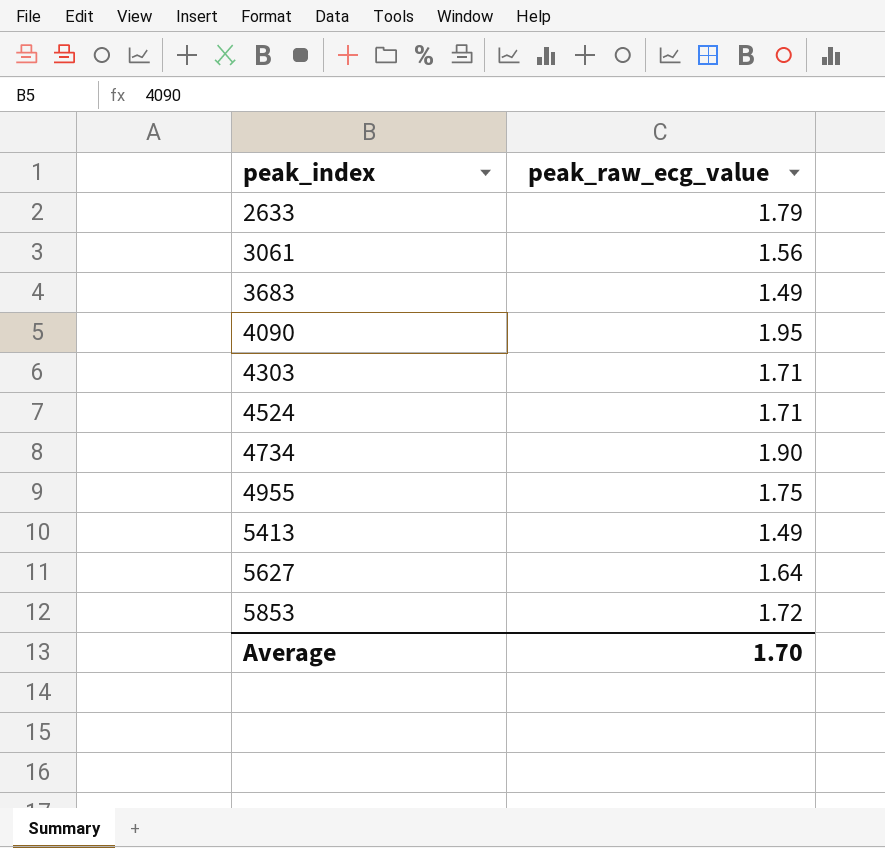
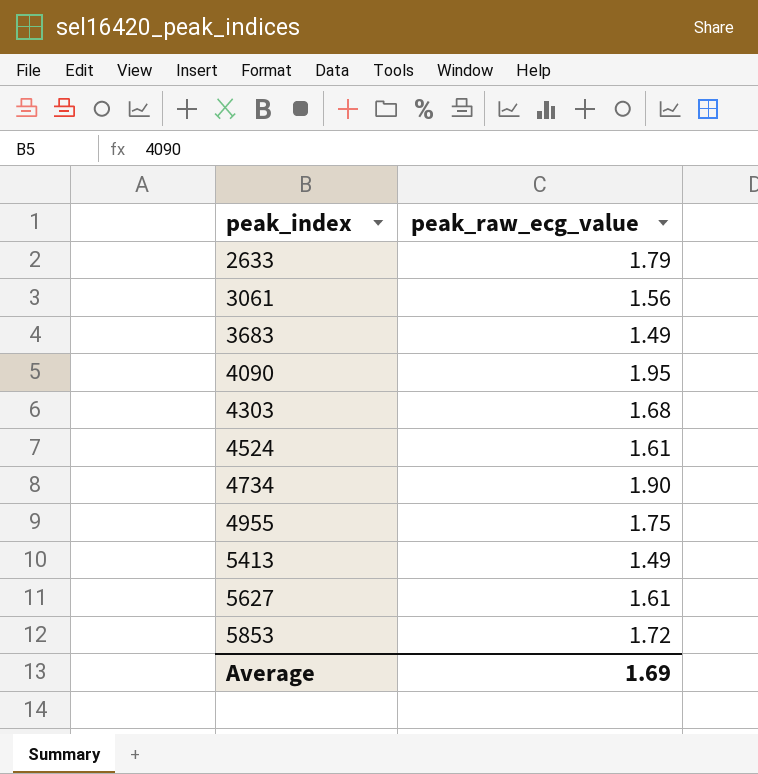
4303 | peak_raw_ecg_value: 1.71 -> 1.68
4524 | peak_raw_ecg_value: 1.71 -> 1.61
5627 | peak_raw_ecg_value: 1.64 -> 1.61
Average | peak_raw_ecg_value: 1.70 -> 1.69

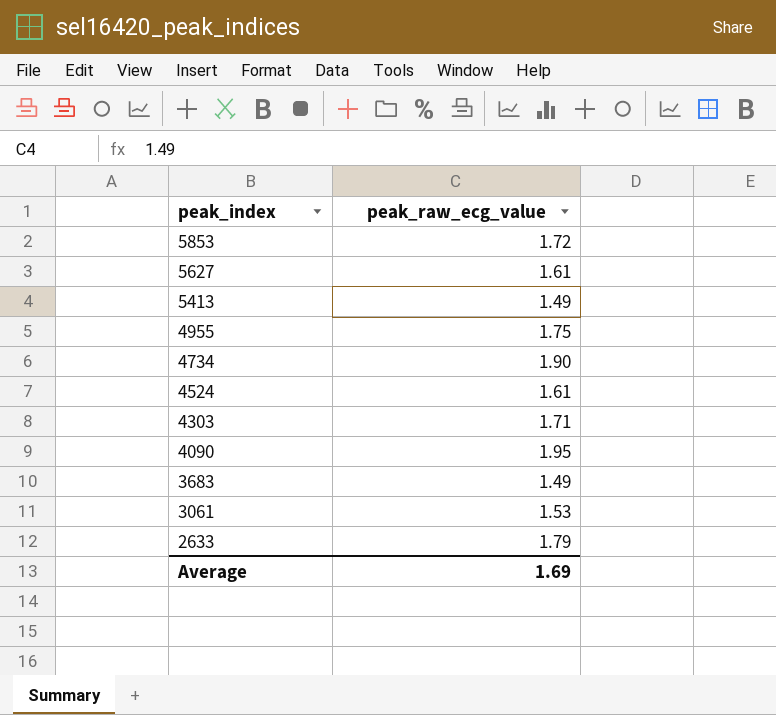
row order: peak_index ascending -> peak_index descending
4303 | peak_raw_ecg_value: 1.68 -> 1.71
3061 | peak_raw_ecg_value: 1.56 -> 1.53

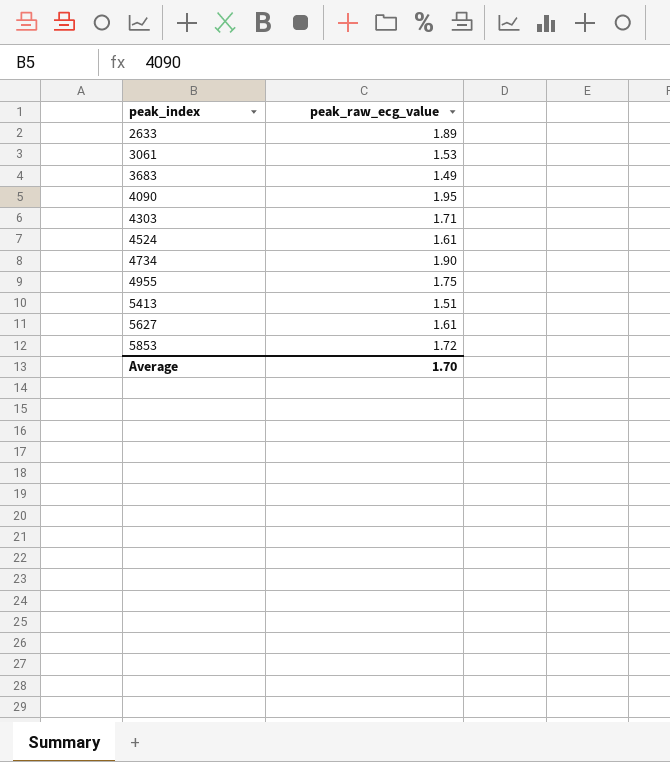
row order: peak_index descending -> peak_index ascending
2633 | peak_raw_ecg_value: 1.79 -> 1.89
5413 | peak_raw_ecg_value: 1.49 -> 1.51
Average | peak_raw_ecg_value: 1.69 -> 1.70

